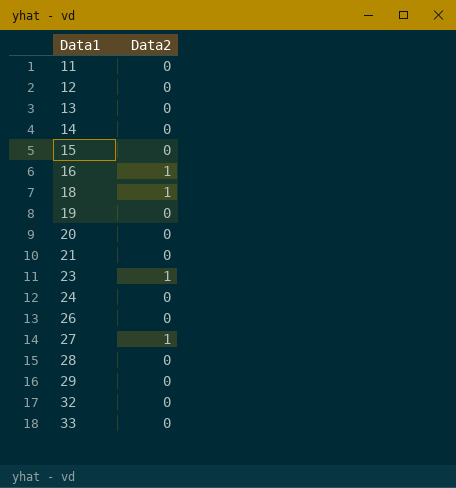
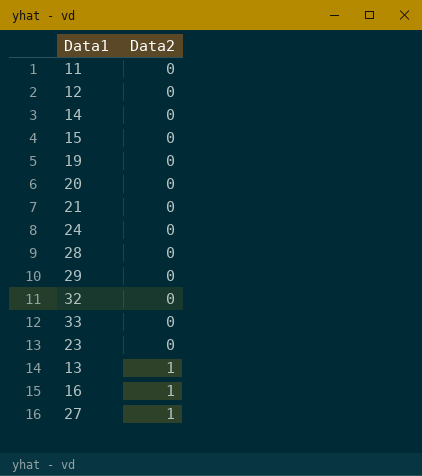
row order: Data1 ascending -> Data2 ascending
row 18: 1 -> none
row 26: 0 -> none
23 | Data2: 1 -> 0
13 | Data2: 0 -> 1

